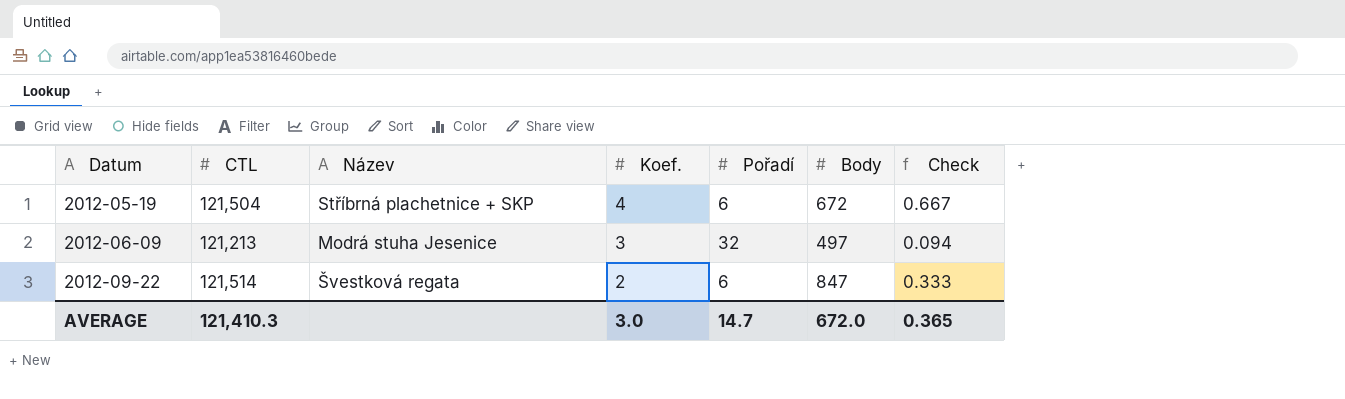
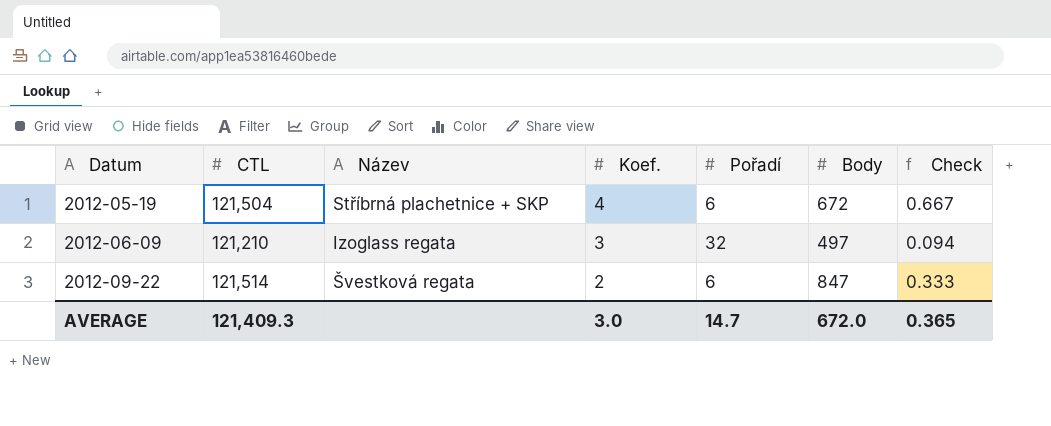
2012-06-09 | CTL: 121,213 -> 121,210
2012-06-09 | Název: Modrá stuha Jesenice -> Izoglass regata
AVERAGE | CTL: 121,410.3 -> 121,409.3

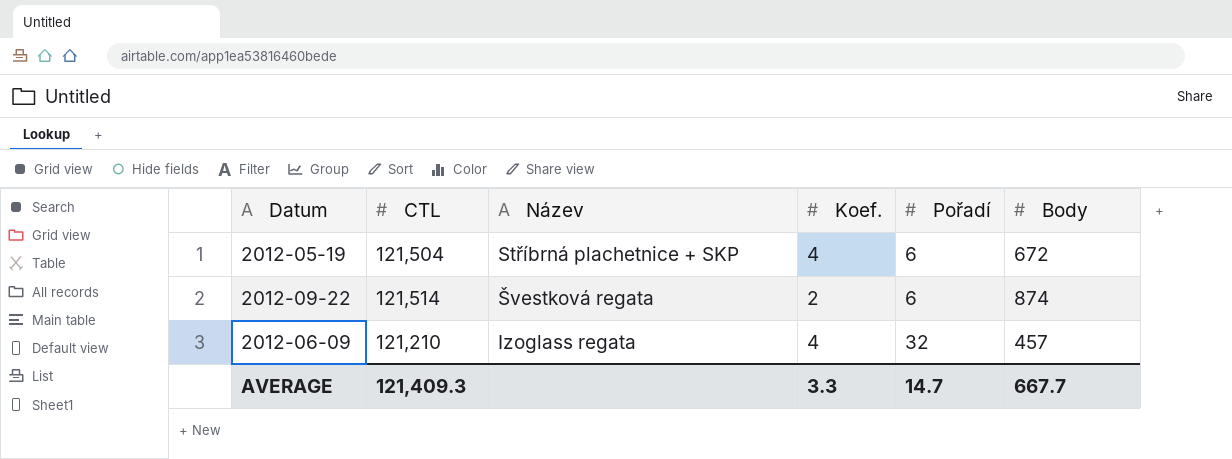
row order: Datum ascending -> Pořadí ascending
column Check | formula: [Koef.] / [Pořadí] -> none
2012-09-22 | Body: 847 -> 874
2012-06-09 | Koef.: 3 -> 4
2012-06-09 | Body: 497 -> 457
AVERAGE | Koef.: 3.0 -> 3.3
AVERAGE | Body: 672.0 -> 667.7

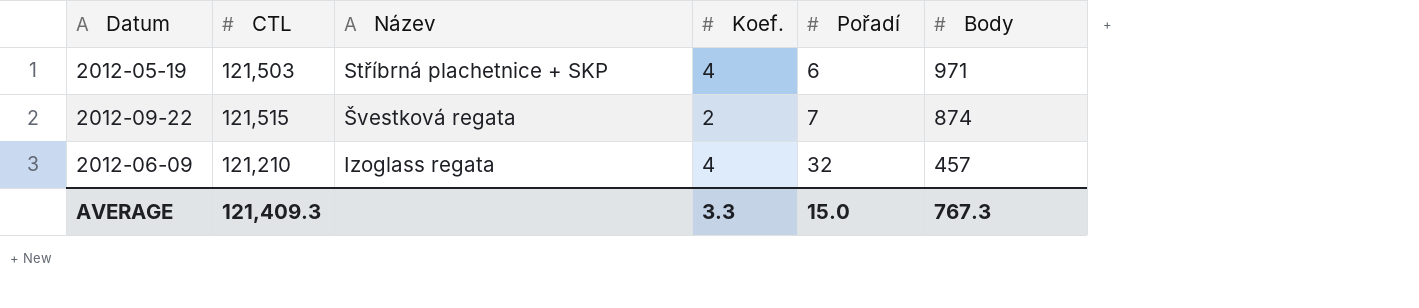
2012-05-19 | CTL: 121,504 -> 121,503
2012-05-19 | Body: 672 -> 971
2012-09-22 | CTL: 121,514 -> 121,515
2012-09-22 | Pořadí: 6 -> 7
AVERAGE | Pořadí: 14.7 -> 15.0
AVERAGE | Body: 667.7 -> 767.3

